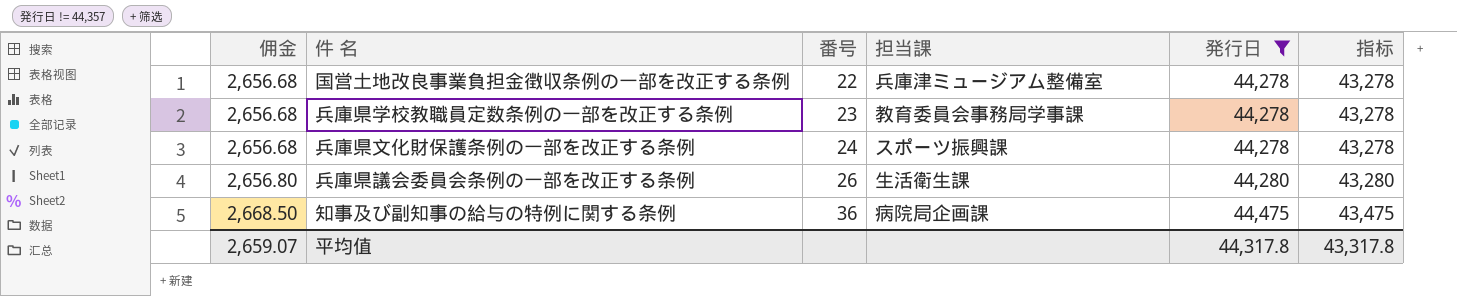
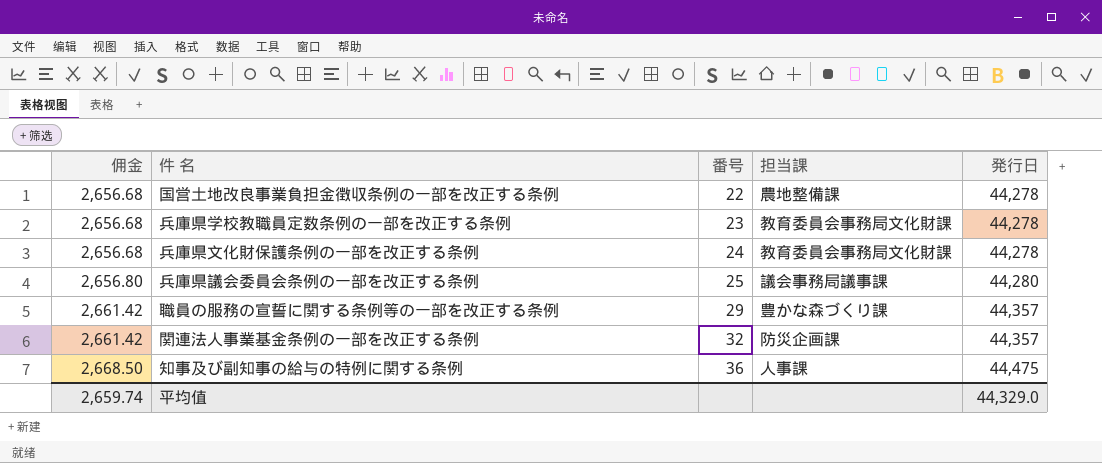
filter: 発行日 != 44,357 -> none
column 指标 | formula: [発行日] - 1000 -> none
国営土地改良事業負担金徴収条例の一部を改正する条例 | 担当課: 兵庫津ミュージアム整備室 -> 農地整備課
兵庫県学校教職員定数条例の一部を改正する条例 | 担当課: 教育委員会事務局学事課 -> 教育委員会事務局文化財課
兵庫県文化財保護条例の一部を改正する条例 | 担当課: スポーツ振興課 -> 教育委員会事務局文化財課
兵庫県議会委員会条例の一部を改正する条例 | 番号: 26 -> 25
兵庫県議会委員会条例の一部を改正する条例 | 担当課: 生活衛生課 -> 議会事務局議事課
知事及び副知事の給与の特例に関する条例 | 担当課: 病院局企画課 -> 人事課
平均值 | 佣金: 2,659.07 -> 2,659.74
平均值 | 発行日: 44,317.8 -> 44,329.0

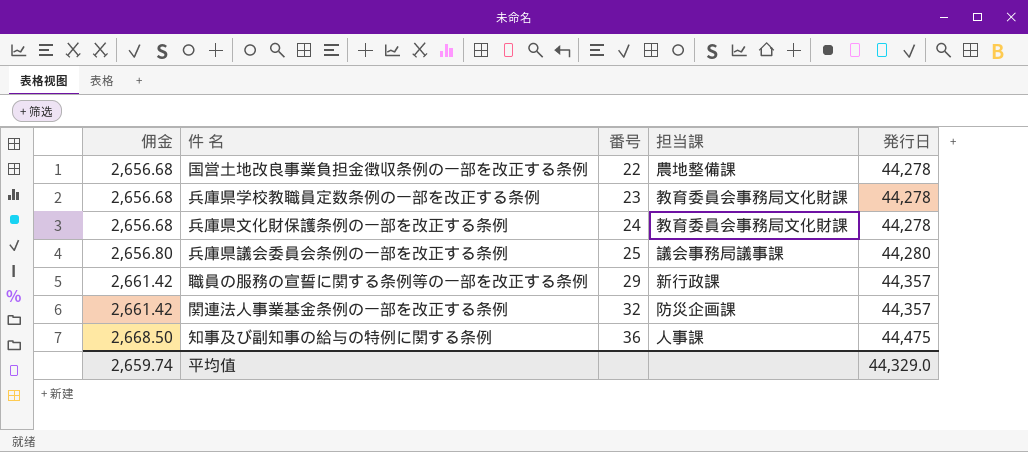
職員の服務の宣誓に関する条例等の一部を改正する条例 | 担当課: 豊かな森づくり課 -> 新行政課

